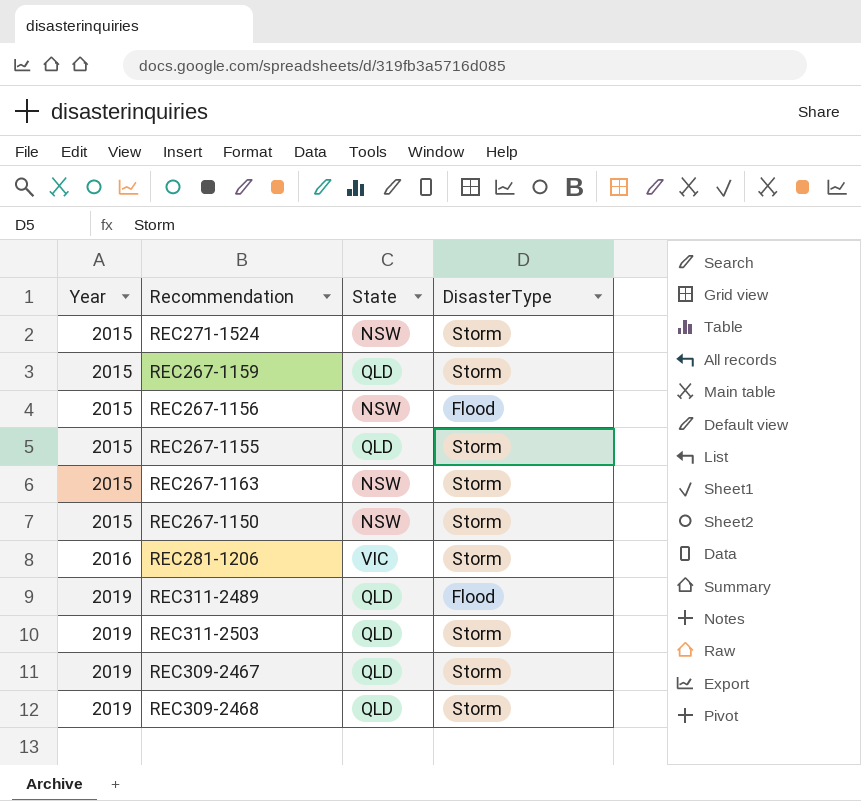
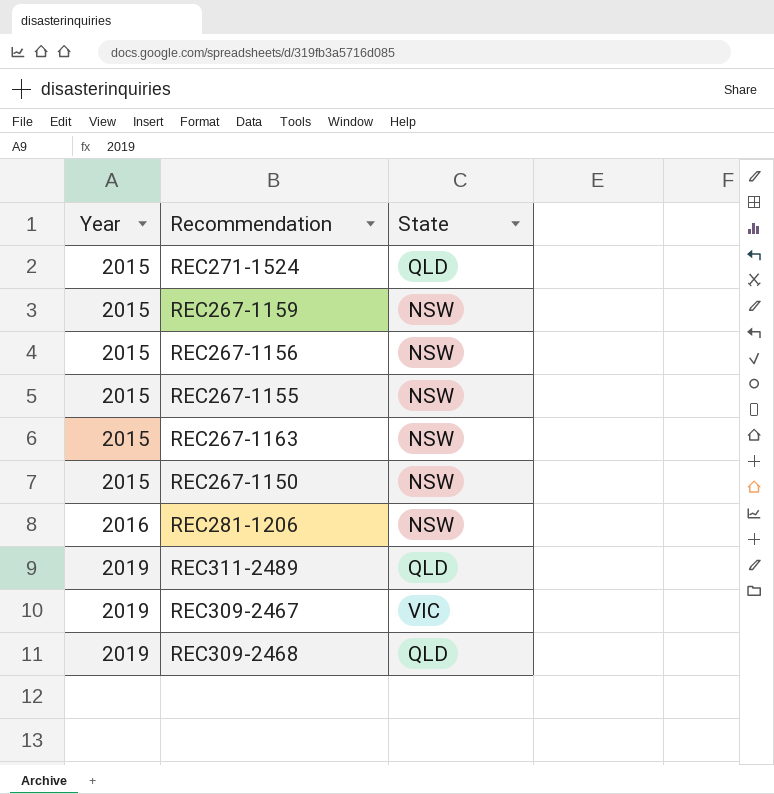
column DisasterType | position: 4 -> none
row REC311-2503: 2019 | QLD | Storm -> none
REC271-1524 | State: NSW -> QLD
REC267-1159 | State: QLD -> NSW
REC267-1155 | State: QLD -> NSW
REC281-1206 | State: VIC -> NSW
REC309-2467 | State: QLD -> VIC

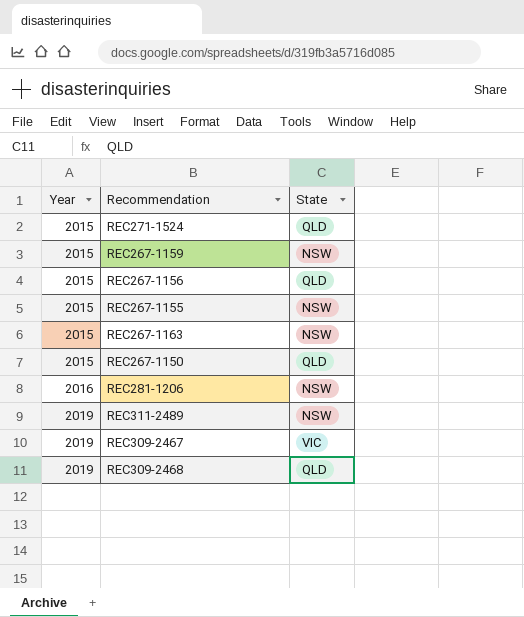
REC267-1156 | State: NSW -> QLD
REC267-1150 | State: NSW -> QLD
REC311-2489 | State: QLD -> NSW

